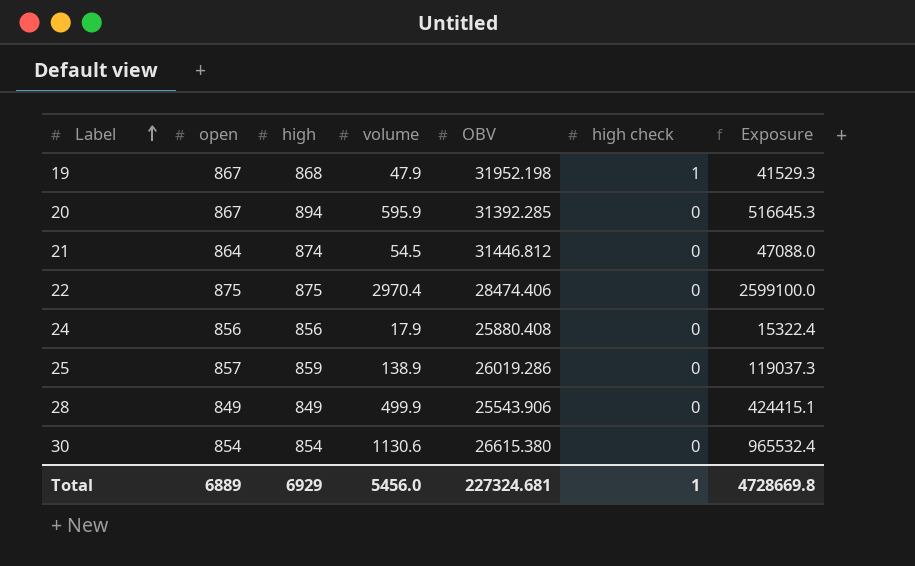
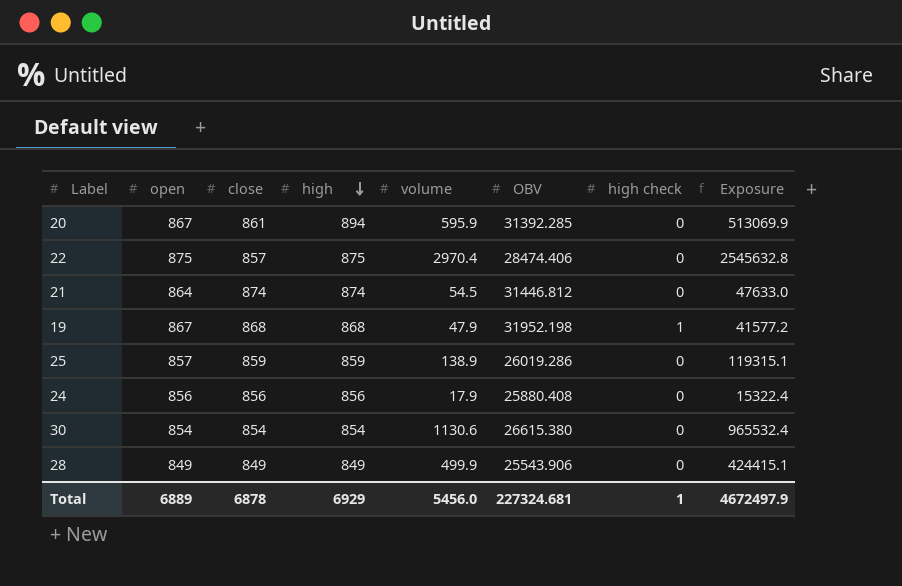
row order: Label ascending -> high descending
column close | position: none -> 3
column Exposure | formula: [open] * [volume] -> [close] * [volume]
Total | Exposure: 4728669.8 -> 4672497.9

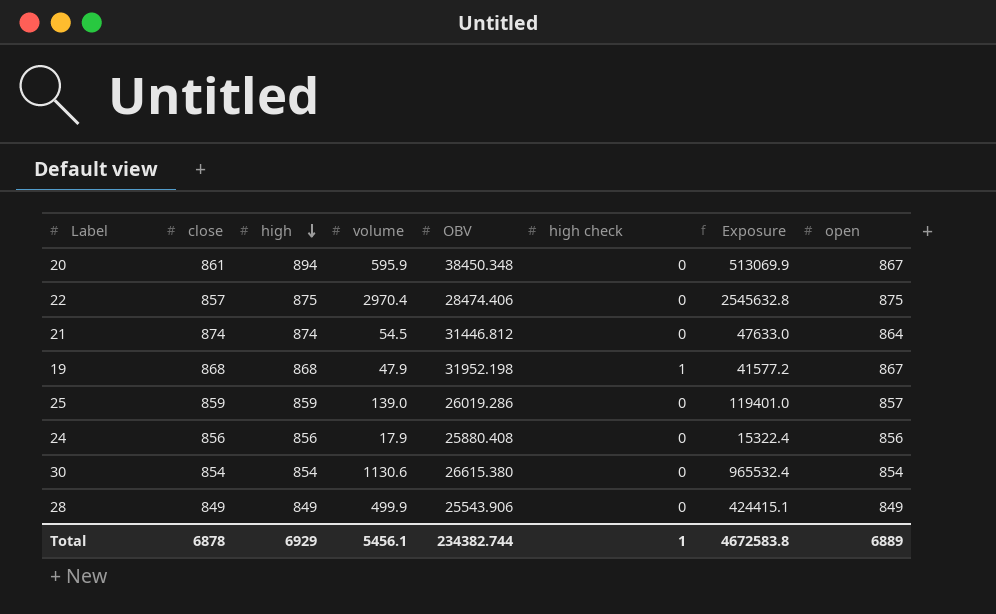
column open | position: 2 -> 8
20 | OBV: 31392.285 -> 38450.348
25 | volume: 138.9 -> 139.0
25 | Exposure: 119315.1 -> 119401.0
Total | volume: 5456.0 -> 5456.1
Total | OBV: 227324.681 -> 234382.744
Total | Exposure: 4672497.9 -> 4672583.8

